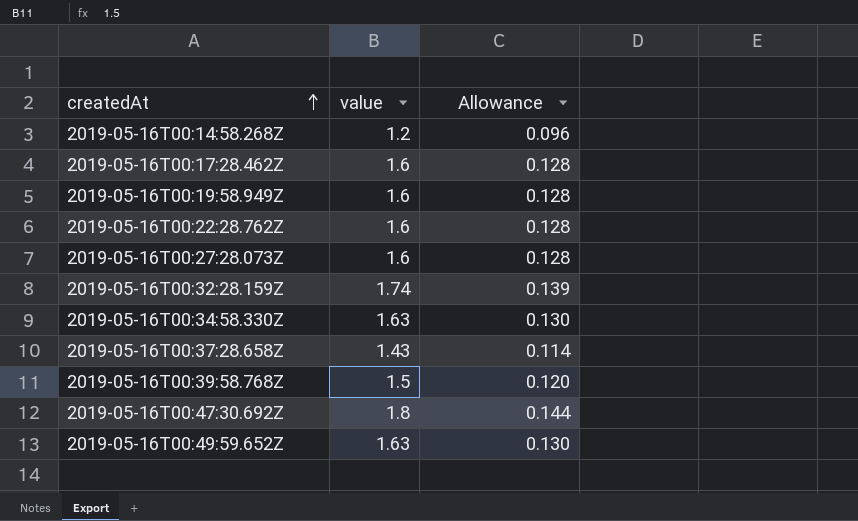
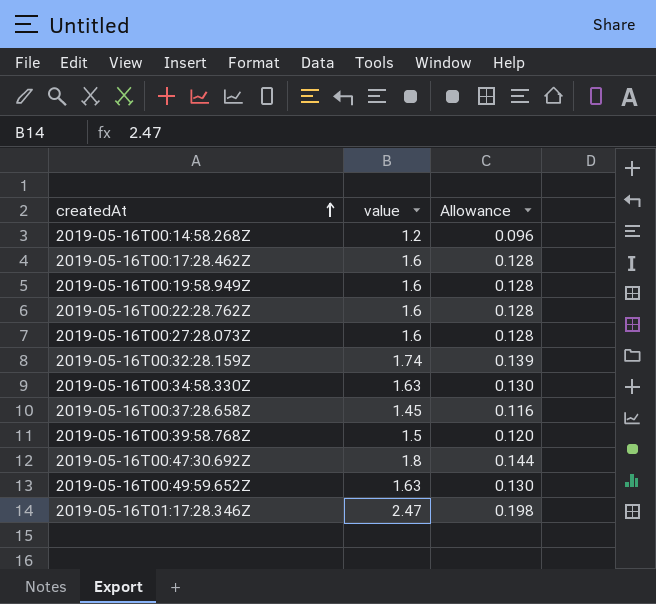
2019-05-16T00:37:28.658Z | value: 1.43 -> 1.45
2019-05-16T00:37:28.658Z | Allowance: 0.114 -> 0.116
row 2019-05-16T01:17:28.346Z: none -> 2.47 | 0.198

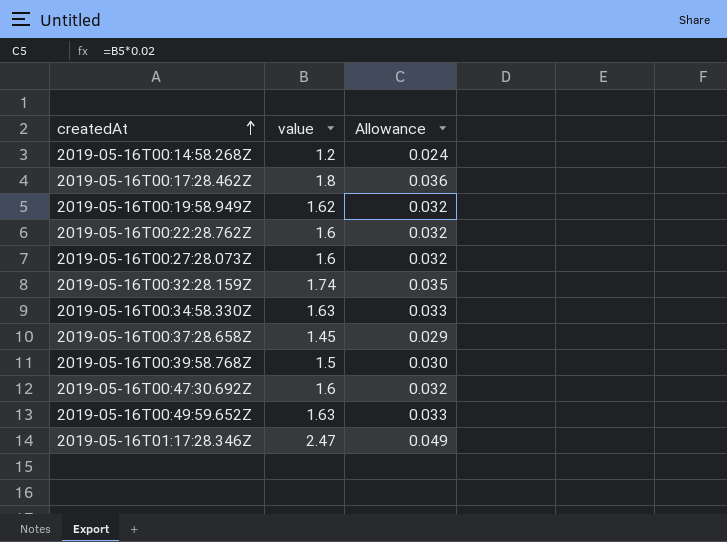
column Allowance | formula: [value] * 0.08 -> [value] * 0.02
2019-05-16T00:17:28.462Z | value: 1.6 -> 1.8
2019-05-16T00:19:58.949Z | value: 1.6 -> 1.62
2019-05-16T00:47:30.692Z | value: 1.8 -> 1.6

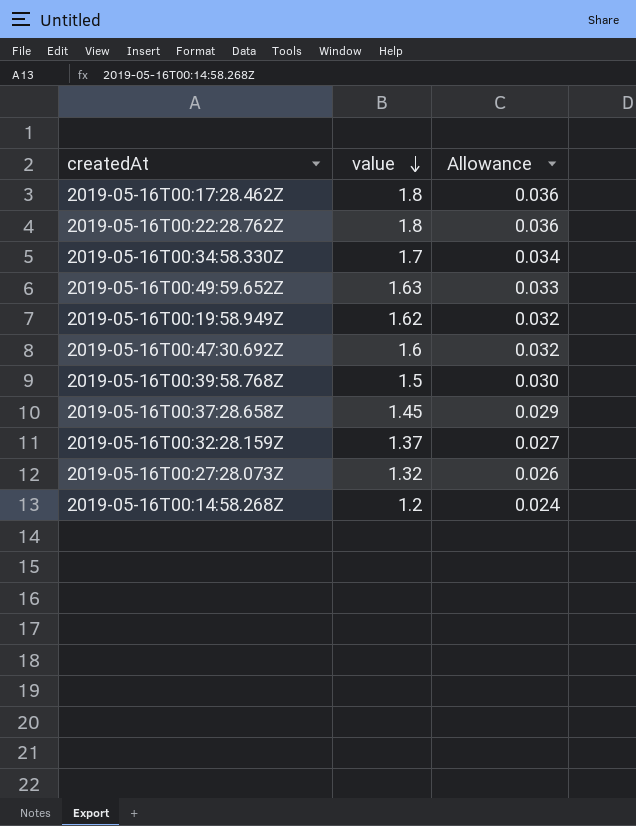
row order: createdAt ascending -> value descending
row 2019-05-16T01:17:28.346Z: 2.47 | 0.049 -> none
2019-05-16T00:22:28.762Z | value: 1.6 -> 1.8
2019-05-16T00:22:28.762Z | Allowance: 0.032 -> 0.036
2019-05-16T00:34:58.330Z | value: 1.63 -> 1.7
2019-05-16T00:34:58.330Z | Allowance: 0.033 -> 0.034
2019-05-16T00:32:28.159Z | value: 1.74 -> 1.37
2019-05-16T00:32:28.159Z | Allowance: 0.035 -> 0.027
2019-05-16T00:27:28.073Z | value: 1.6 -> 1.32
2019-05-16T00:27:28.073Z | Allowance: 0.032 -> 0.026

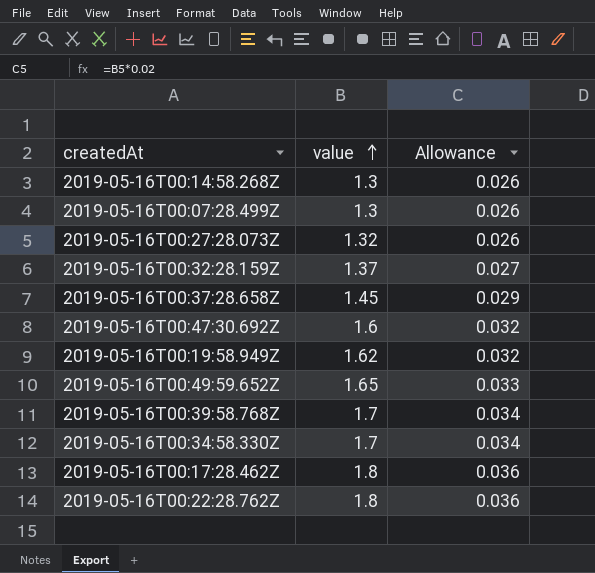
row order: value descending -> value ascending
2019-05-16T00:14:58.268Z | value: 1.2 -> 1.3
2019-05-16T00:14:58.268Z | Allowance: 0.024 -> 0.026
row 2019-05-16T00:07:28.499Z: none -> 1.3 | 0.026
2019-05-16T00:49:59.652Z | value: 1.63 -> 1.65
2019-05-16T00:39:58.768Z | value: 1.5 -> 1.7
2019-05-16T00:39:58.768Z | Allowance: 0.030 -> 0.034

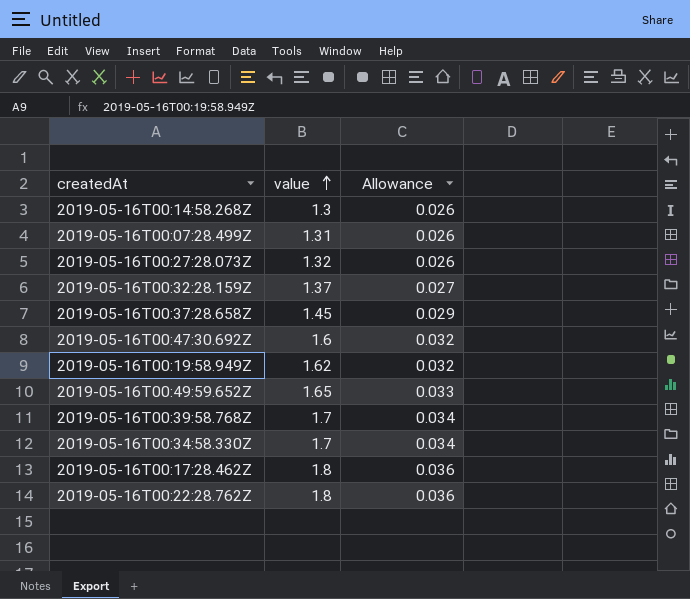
2019-05-16T00:07:28.499Z | value: 1.3 -> 1.31

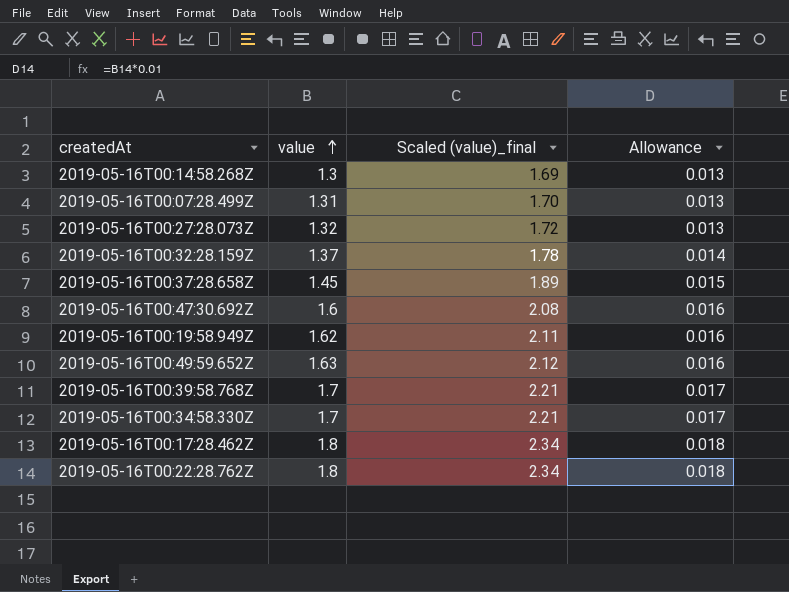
column Scaled (value)_final | formula: none -> [value] * 1.3
column Allowance | formula: [value] * 0.02 -> [value] * 0.01
2019-05-16T00:49:59.652Z | value: 1.65 -> 1.63

